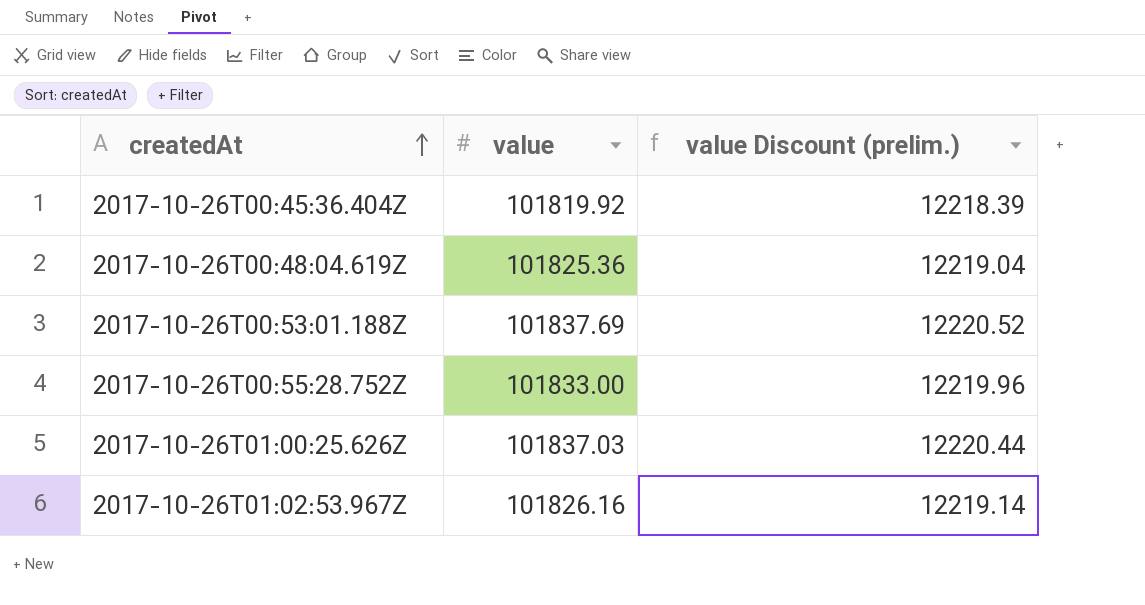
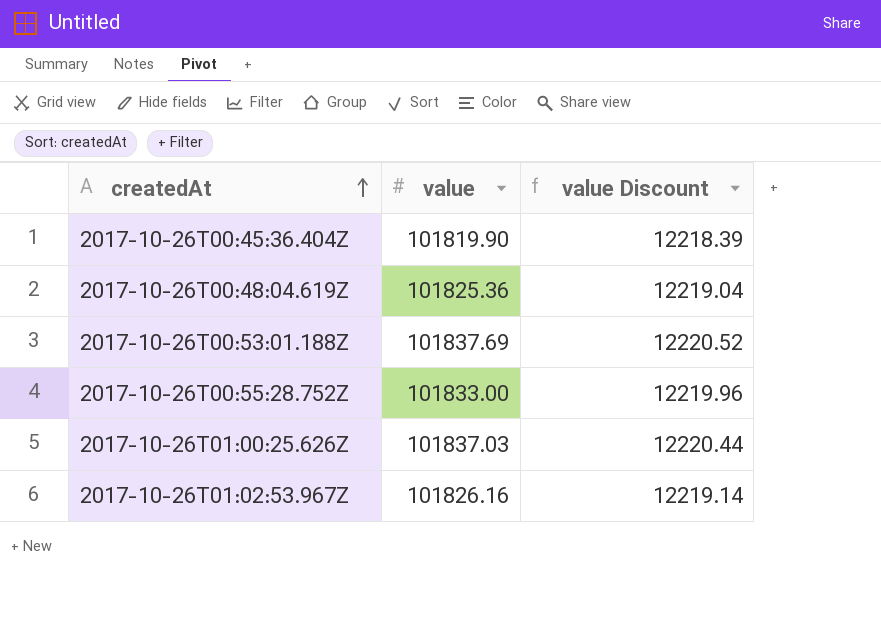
column name: value Discount (prelim.) -> value Discount
2017-10-26T00:45:36.404Z | value: 101819.92 -> 101819.90

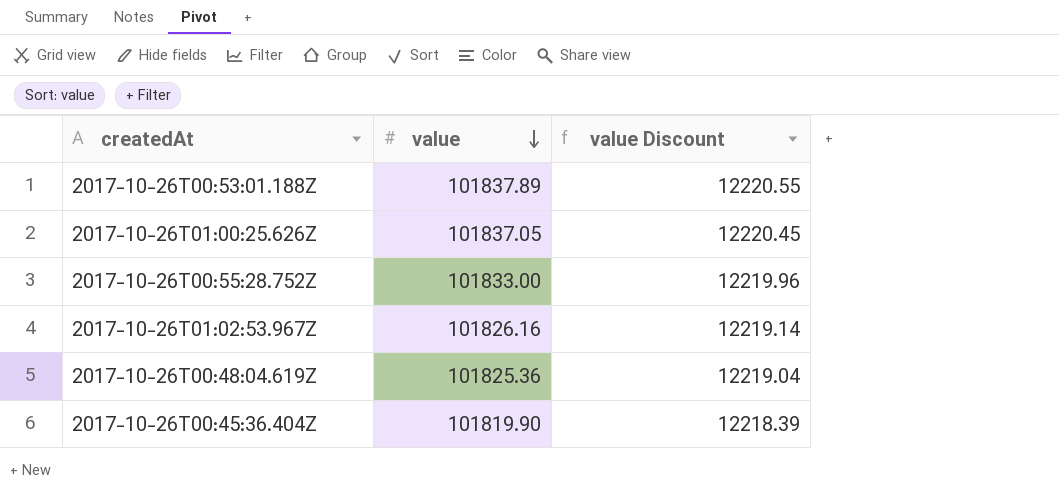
row order: createdAt ascending -> value descending
2017-10-26T00:53:01.188Z | value: 101837.69 -> 101837.89
2017-10-26T00:53:01.188Z | value Discount: 12220.52 -> 12220.55
2017-10-26T01:00:25.626Z | value: 101837.03 -> 101837.05
2017-10-26T01:00:25.626Z | value Discount: 12220.44 -> 12220.45

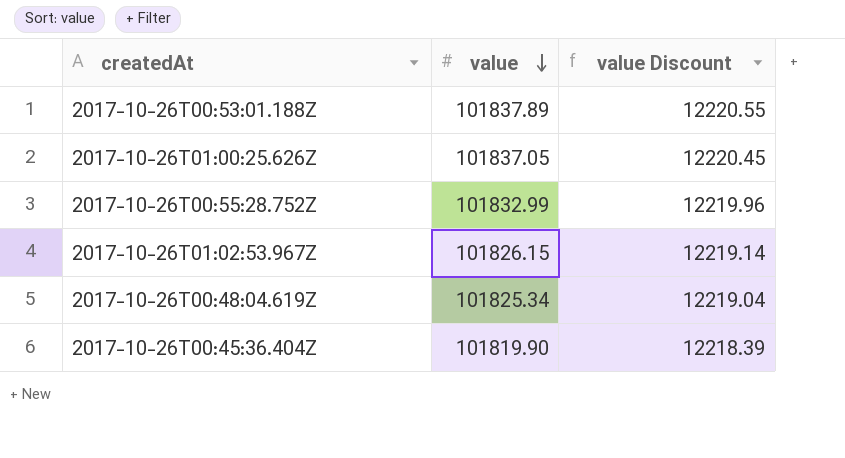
2017-10-26T00:55:28.752Z | value: 101833.00 -> 101832.99
2017-10-26T01:02:53.967Z | value: 101826.16 -> 101826.15
2017-10-26T00:48:04.619Z | value: 101825.36 -> 101825.34

